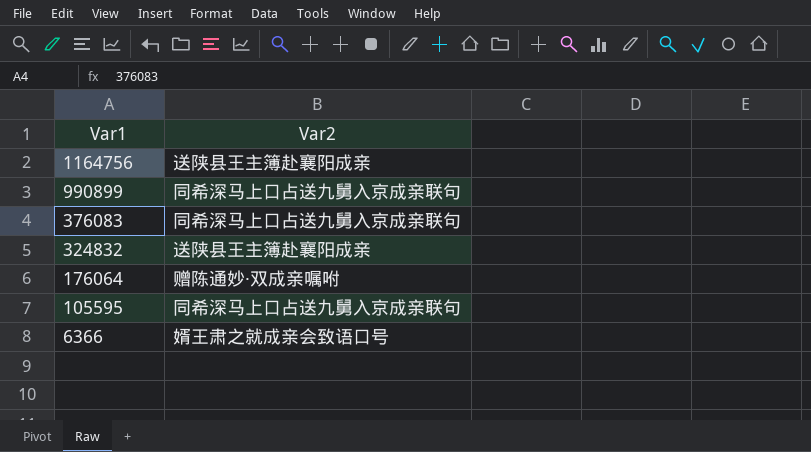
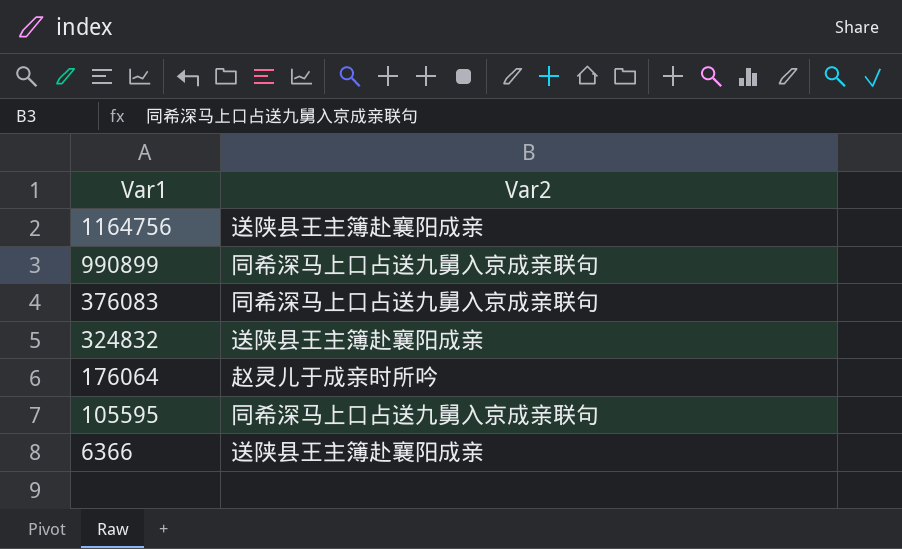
176064 | Var2: 赠陈通妙·双成亲嘱咐 -> 赵灵儿于成亲时所吟
6366 | Var2: 婿王肃之就成亲会致语口号 -> 送陕县王主簿赴襄阳成亲

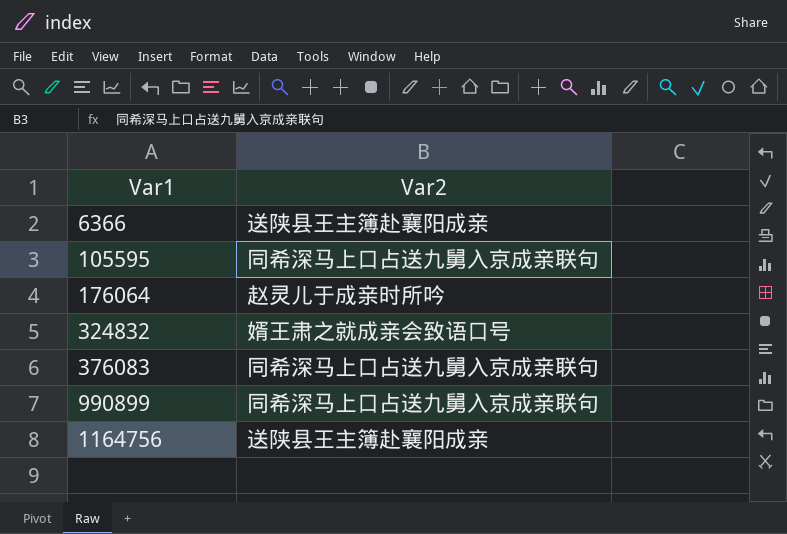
row order: Var1 descending -> Var1 ascending
324832 | Var2: 送陕县王主簿赴襄阳成亲 -> 婿王肃之就成亲会致语口号

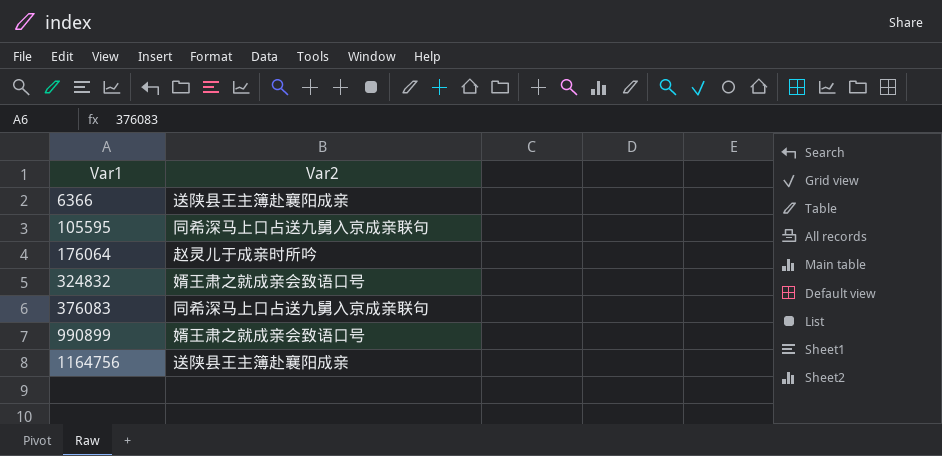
990899 | Var2: 同希深马上口占送九舅入京成亲联句 -> 婿王肃之就成亲会致语口号

